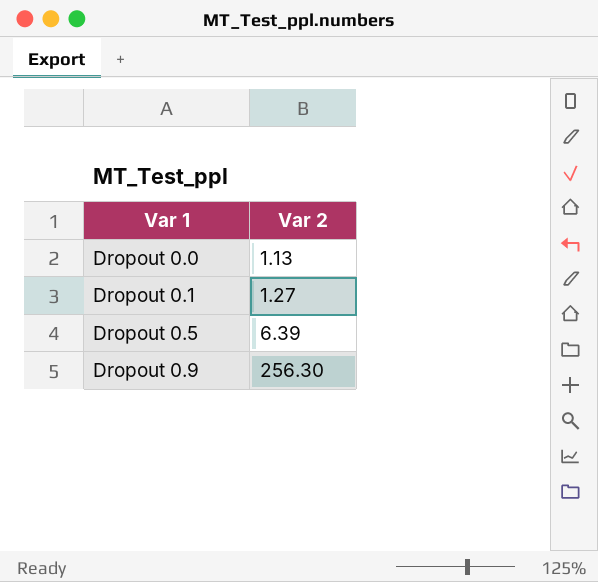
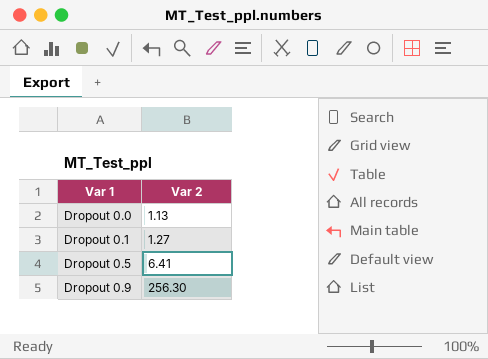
Dropout 0.5 | Var 2: 6.39 -> 6.41

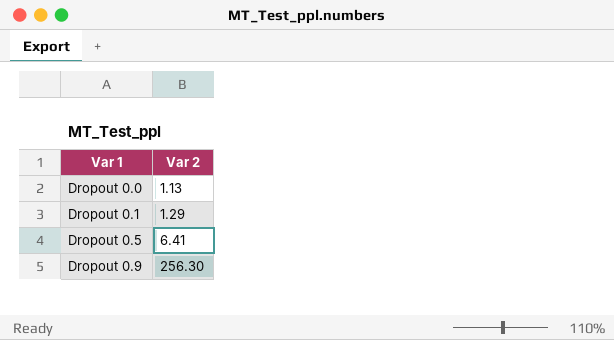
Dropout 0.1 | Var 2: 1.27 -> 1.29

